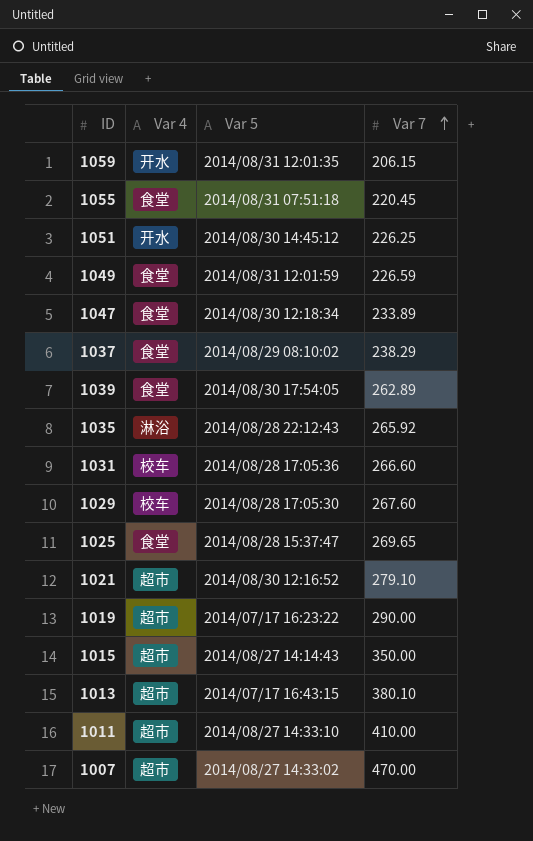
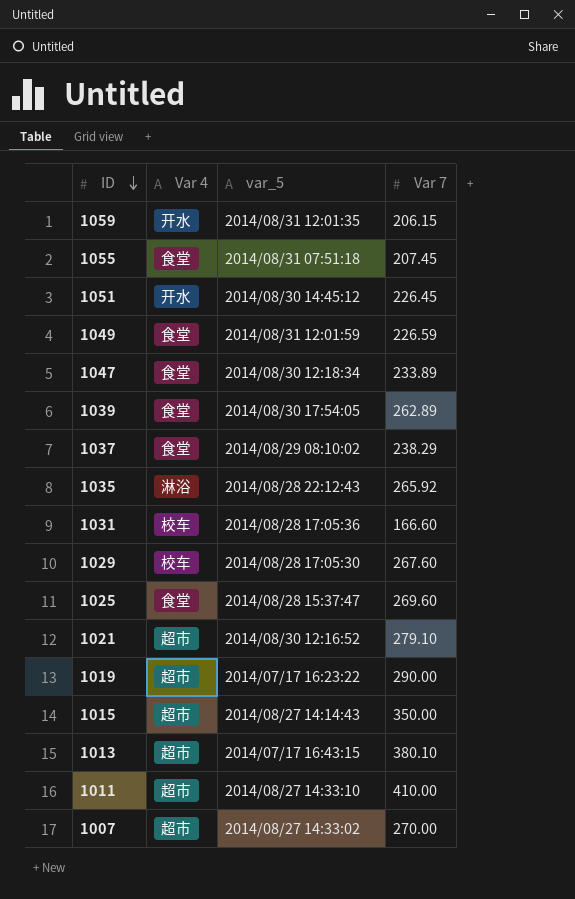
row order: Var 7 ascending -> ID descending
column name: Var 5 -> var_5
1055 | Var 7: 220.45 -> 207.45
1051 | Var 7: 226.25 -> 226.45
1031 | Var 7: 266.60 -> 166.60
1025 | Var 7: 269.65 -> 269.60
1007 | Var 7: 470.00 -> 270.00

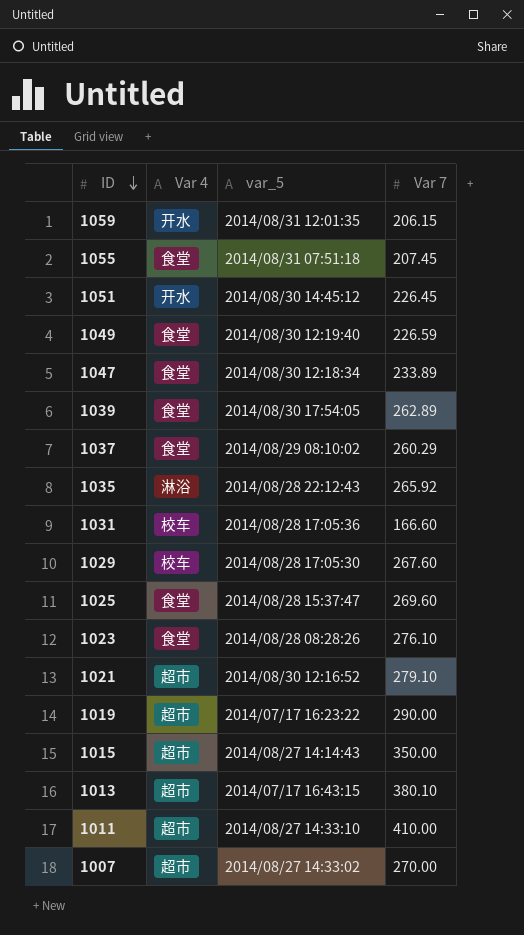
1049 | var_5: 2014/08/31 12:01:59 -> 2014/08/30 12:19:40
1037 | Var 7: 238.29 -> 260.29
row 1023: none -> 食堂 | 2014/08/28 08:28:26 | 276.10

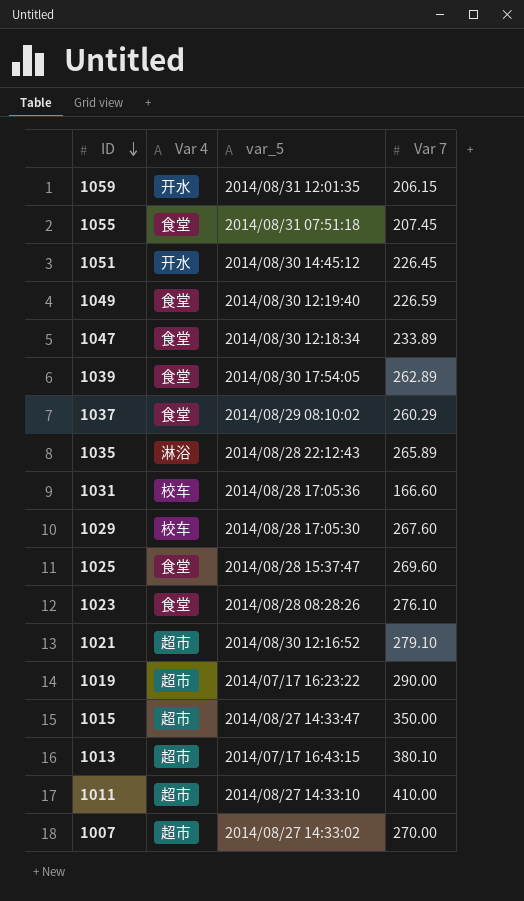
1035 | Var 7: 265.92 -> 265.89
1015 | var_5: 2014/08/27 14:14:43 -> 2014/08/27 14:33:47

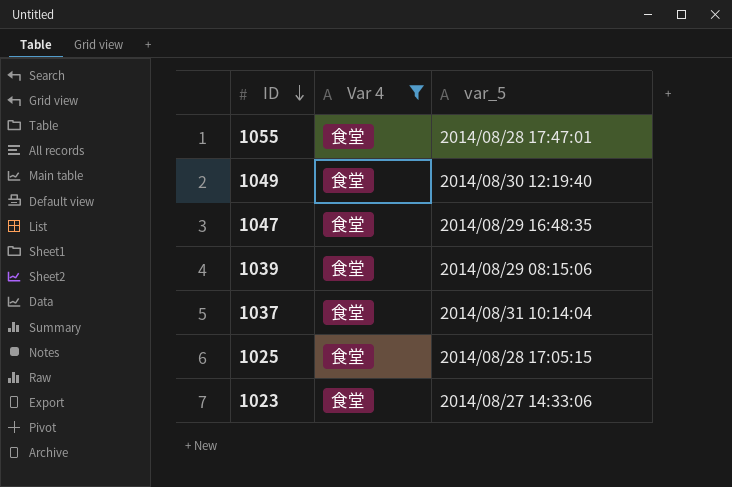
filter: none -> Var 4 = 食堂
column Var 7 | position: 4 -> none
1055 | var_5: 2014/08/31 07:51:18 -> 2014/08/28 17:47:01
1047 | var_5: 2014/08/30 12:18:34 -> 2014/08/29 16:48:35
1039 | var_5: 2014/08/30 17:54:05 -> 2014/08/29 08:15:06
1037 | var_5: 2014/08/29 08:10:02 -> 2014/08/31 10:14:04
1025 | var_5: 2014/08/28 15:37:47 -> 2014/08/28 17:05:15
1023 | var_5: 2014/08/28 08:28:26 -> 2014/08/27 14:33:06

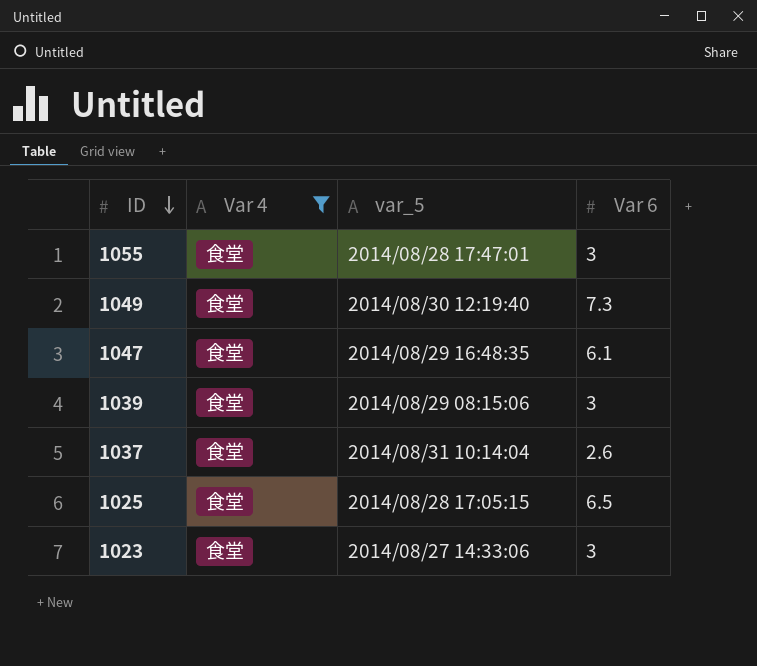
column Var 6 | position: none -> 4

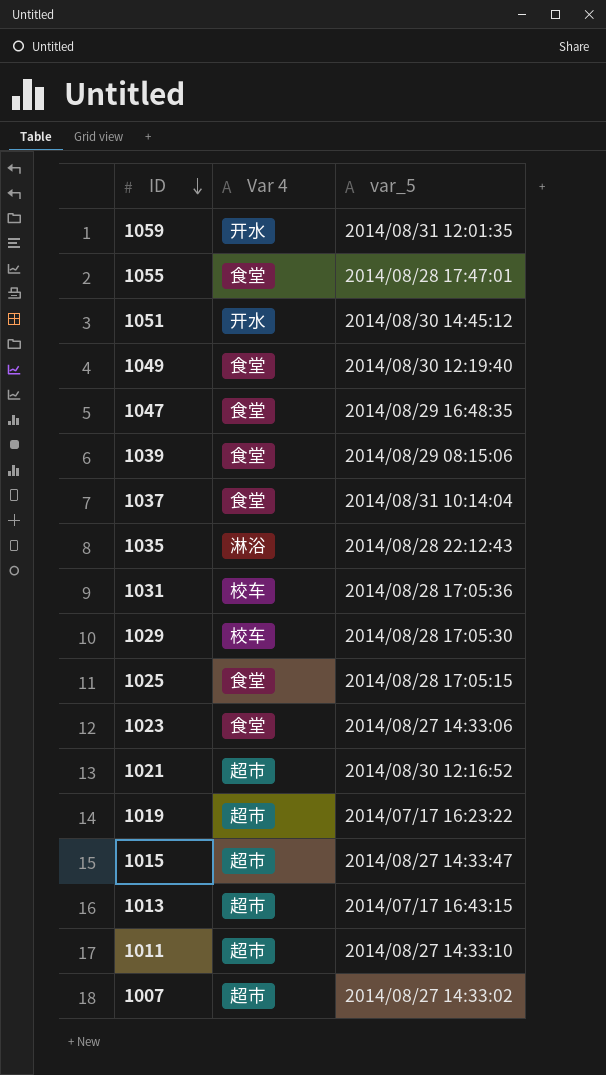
filter: Var 4 = 食堂 -> none
column Var 6 | position: 4 -> none

